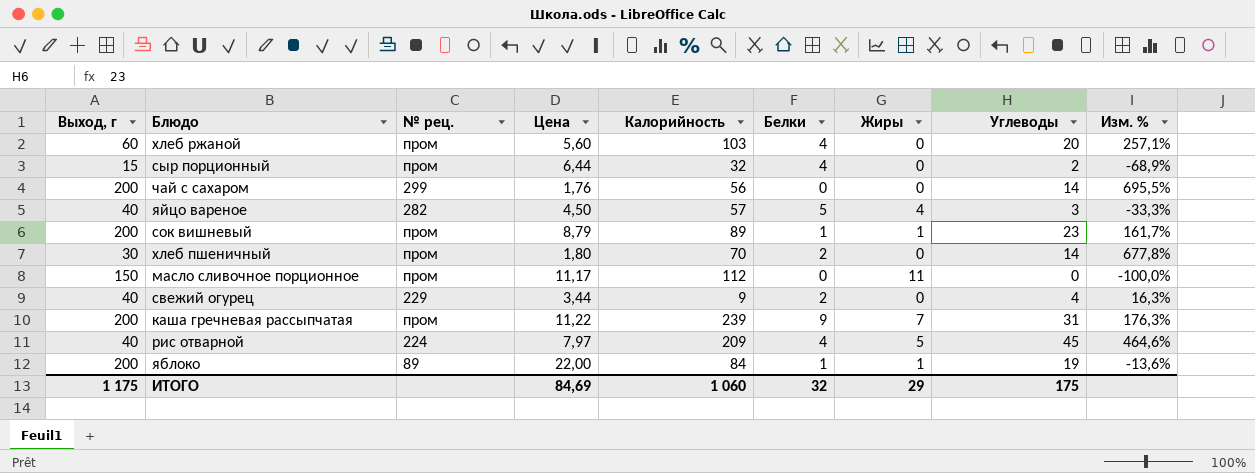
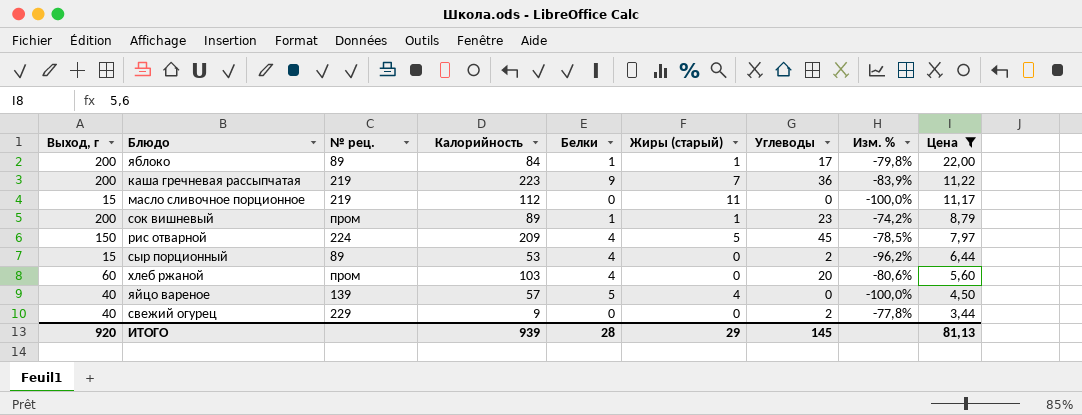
filter: none -> Цена >= 3,44
row order: none -> Цена descending
column name: Жиры -> Жиры (старый)
column Изм. % | formula: ([Углеводы] - [Цена]) / [Цена] -> ([Углеводы] - [Калорийность]) / [Калорийность]
column Цена | position: 4 -> 9
яблоко | Углеводы: 19 -> 17
каша гречневая рассыпчатая | № рец.: пром -> 219
каша гречневая рассыпчатая | Калорийность: 239 -> 223
каша гречневая рассыпчатая | Углеводы: 31 -> 36
масло сливочное порционное | Выход, г: 150 -> 15
масло сливочное порционное | № рец.: пром -> 219
рис отварной | Выход, г: 40 -> 150
сыр порционный | № рец.: пром -> 89
сыр порционный | Калорийность: 32 -> 53
яйцо вареное | № рец.: 282 -> 139
яйцо вареное | Углеводы: 3 -> 0
свежий огурец | Белки: 2 -> 0
свежий огурец | Углеводы: 4 -> 2
ИТОГО | Выход, г: 1 175 -> 920
ИТОГО | Калорийность: 1 060 -> 939
ИТОГО | Белки: 32 -> 28
ИТОГО | Углеводы: 175 -> 145
ИТОГО | Цена: 84,69 -> 81,13

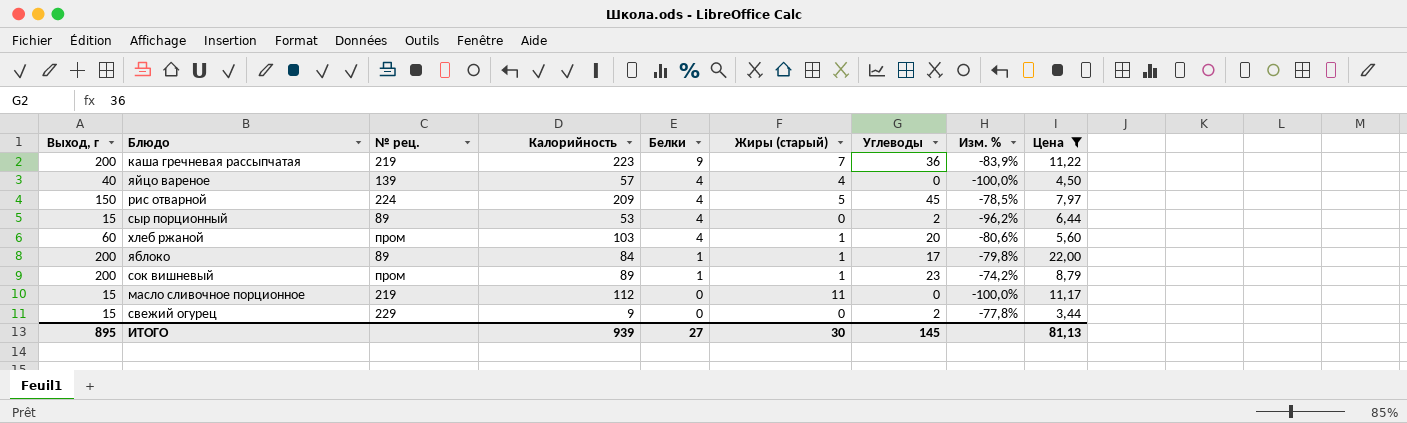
row order: Цена descending -> Белки descending
яйцо вареное | Белки: 5 -> 4
хлеб ржаной | Жиры (старый): 0 -> 1
свежий огурец | Выход, г: 40 -> 15
ИТОГО | Выход, г: 920 -> 895
ИТОГО | Белки: 28 -> 27
ИТОГО | Жиры (старый): 29 -> 30

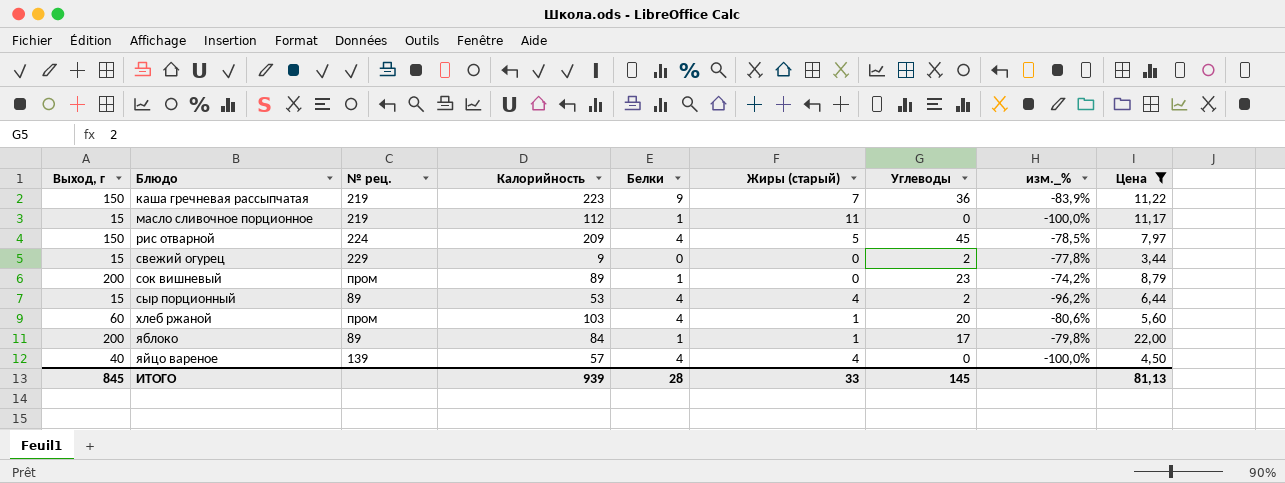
row order: Белки descending -> Блюдо ascending
column name: Изм. % -> изм._%
каша гречневая рассыпчатая | Выход, г: 200 -> 150
масло сливочное порционное | Белки: 0 -> 1
сок вишневый | Жиры (старый): 1 -> 0
сыр порционный | Жиры (старый): 0 -> 4
ИТОГО | Выход, г: 895 -> 845
ИТОГО | Белки: 27 -> 28
ИТОГО | Жиры (старый): 30 -> 33

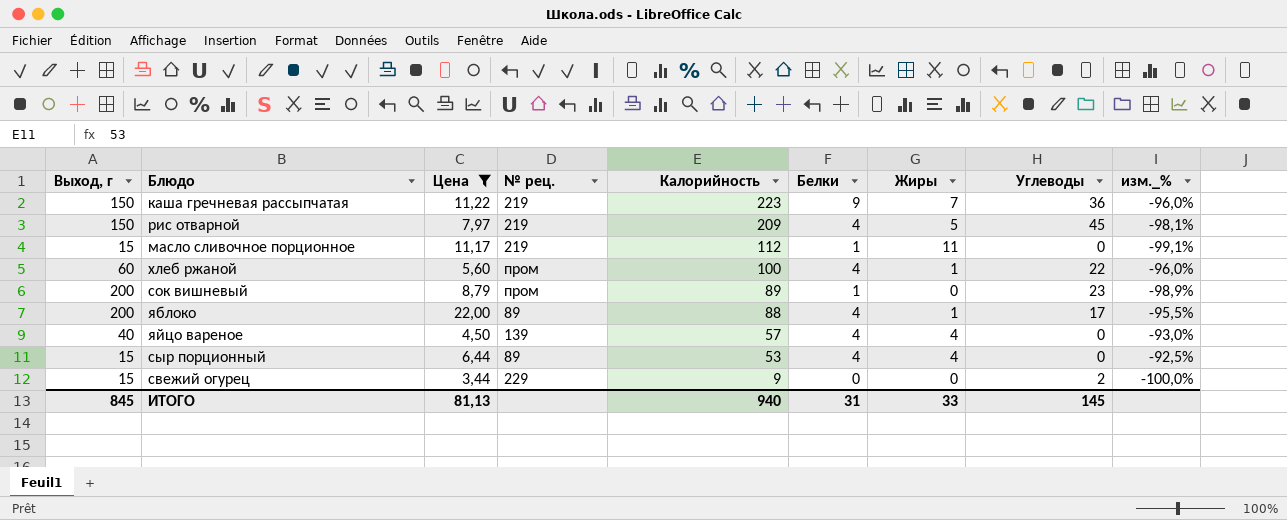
row order: Блюдо ascending -> Калорийность descending
column Цена | position: 9 -> 3
column name: Жиры (старый) -> Жиры
column изм._% | formula: ([Углеводы] - [Калорийность]) / [Калорийность] -> ([Белки] - [Калорийность]) / [Калорийность]
рис отварной | № рец.: 224 -> 219
хлеб ржаной | Калорийность: 103 -> 100
хлеб ржаной | Углеводы: 20 -> 22
яблоко | Калорийность: 84 -> 88
яблоко | Белки: 1 -> 4
сыр порционный | Углеводы: 2 -> 0
ИТОГО | Калорийность: 939 -> 940
ИТОГО | Белки: 28 -> 31

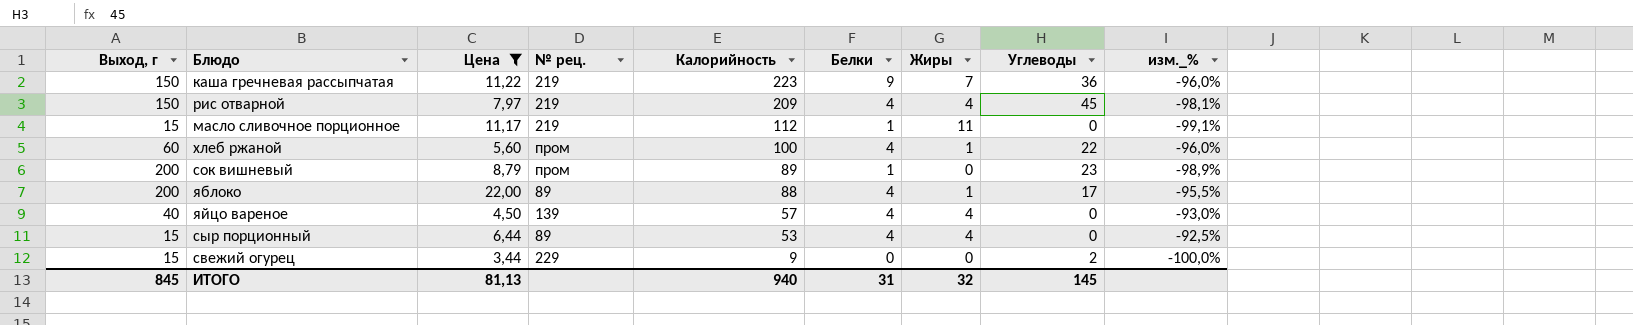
рис отварной | Жиры: 5 -> 4
ИТОГО | Жиры: 33 -> 32

